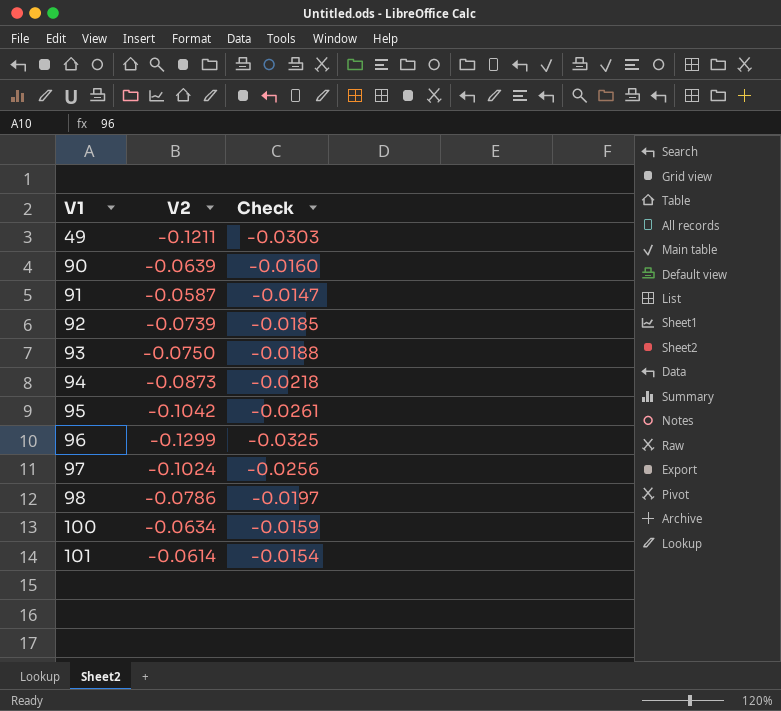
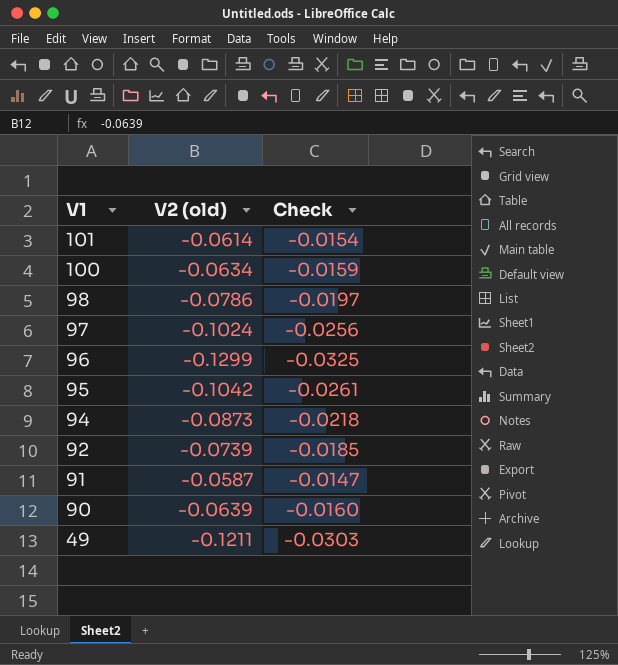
row order: V1 ascending -> V1 descending
column name: V2 -> V2 (old)
row 93: -0.0750 | -0.0188 -> none

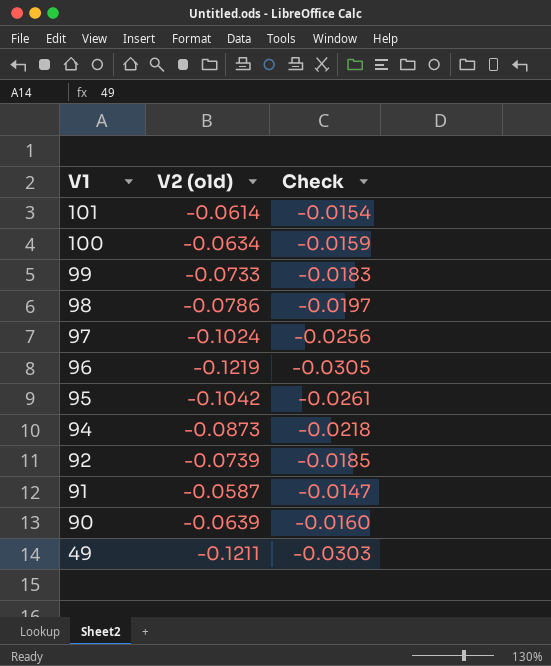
row 99: none -> -0.0733 | -0.0183
96 | V2 (old): -0.1299 -> -0.1219
96 | Check: -0.0325 -> -0.0305

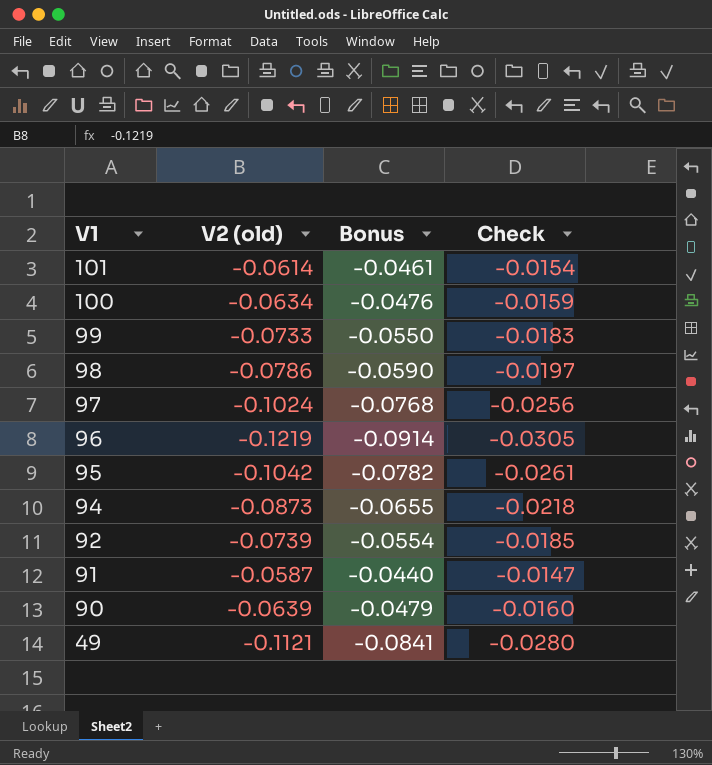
column Bonus | formula: none -> [V2 (old)] * 0.75
49 | V2 (old): -0.1211 -> -0.1121
49 | Check: -0.0303 -> -0.0280

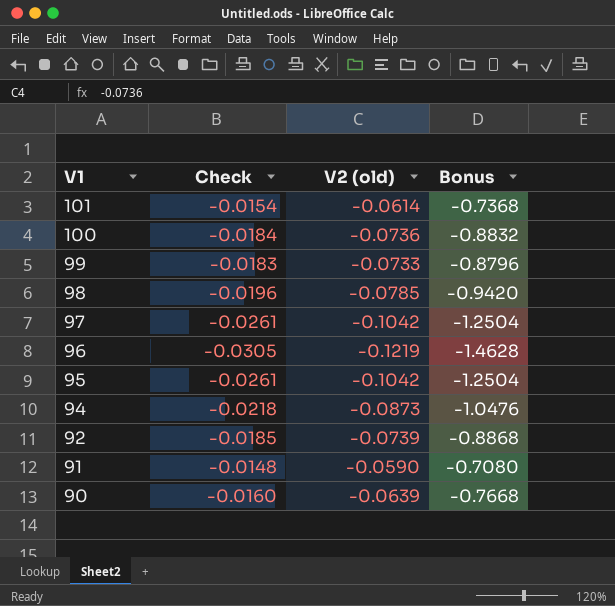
column Check | position: 4 -> 2
column Bonus | formula: [V2 (old)] * 0.75 -> [V2 (old)] * 12
row 49: -0.1121 | -0.0841 | -0.0280 -> none
100 | Check: -0.0159 -> -0.0184
100 | V2 (old): -0.0634 -> -0.0736
98 | Check: -0.0197 -> -0.0196
98 | V2 (old): -0.0786 -> -0.0785
97 | Check: -0.0256 -> -0.0261
97 | V2 (old): -0.1024 -> -0.1042
91 | Check: -0.0147 -> -0.0148
91 | V2 (old): -0.0587 -> -0.0590

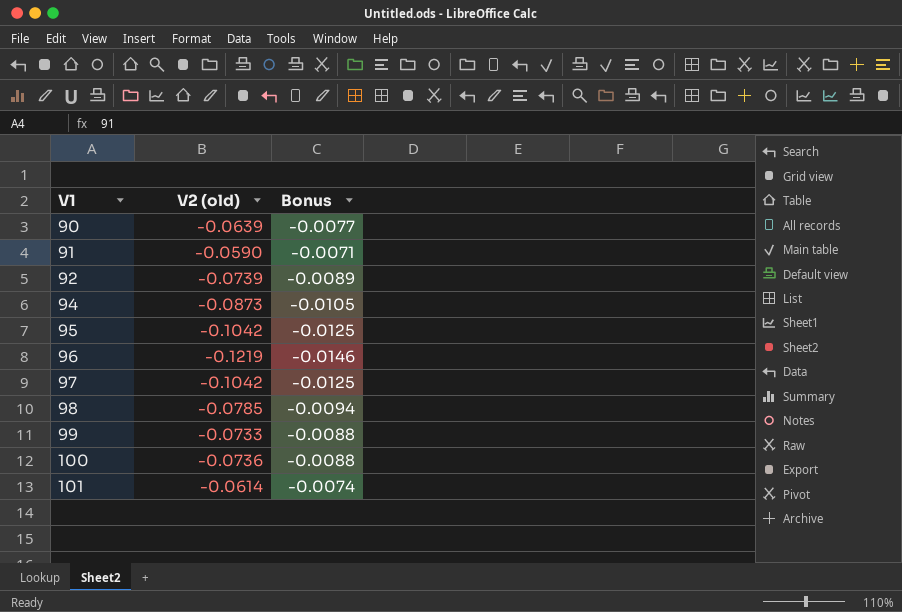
row order: V1 descending -> V1 ascending
column Check | formula: [V2 (old)] * 0.25 -> none
column Bonus | formula: [V2 (old)] * 12 -> [V2 (old)] * 0.12

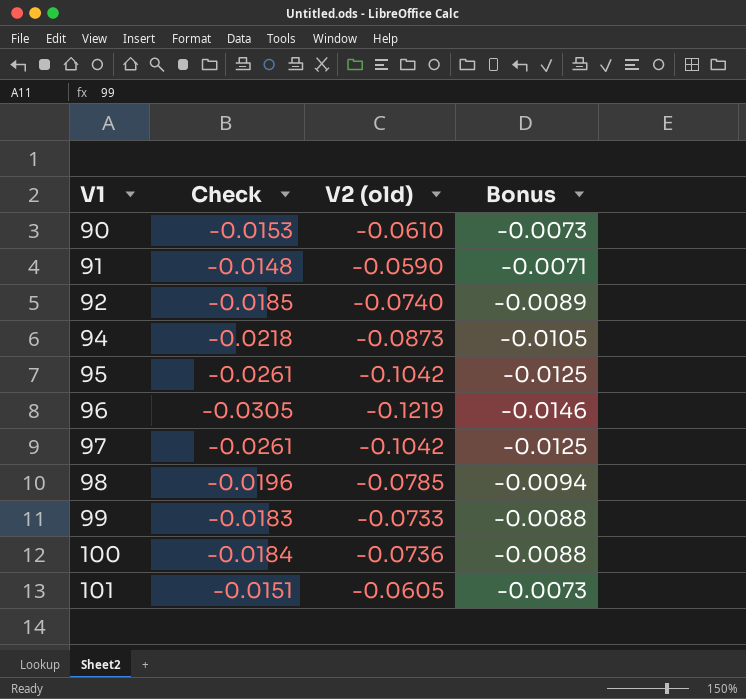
column Check | formula: none -> [V2 (old)] * 0.25
90 | V2 (old): -0.0639 -> -0.0610
90 | Bonus: -0.0077 -> -0.0073
92 | V2 (old): -0.0739 -> -0.0740
101 | V2 (old): -0.0614 -> -0.0605
101 | Bonus: -0.0074 -> -0.0073

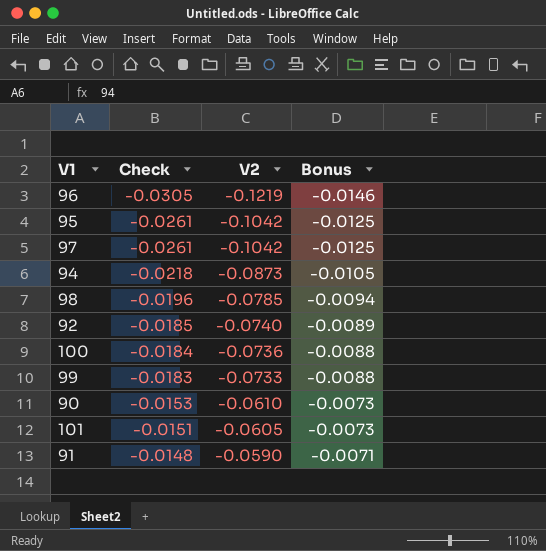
row order: V1 ascending -> Check ascending
column name: V2 (old) -> V2

